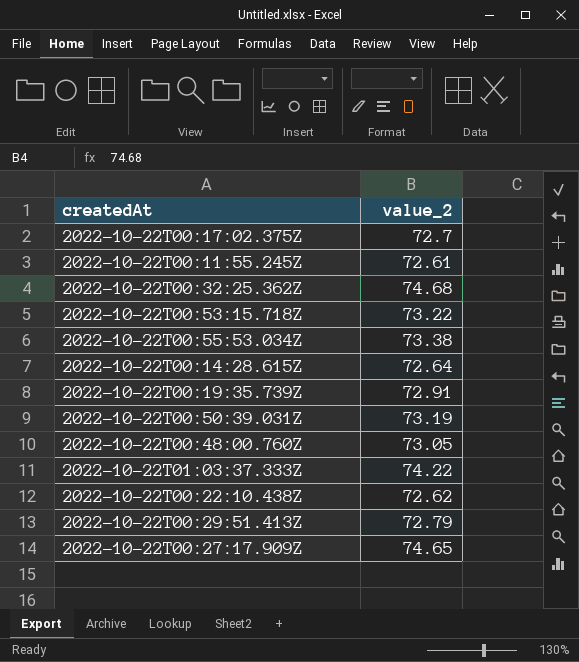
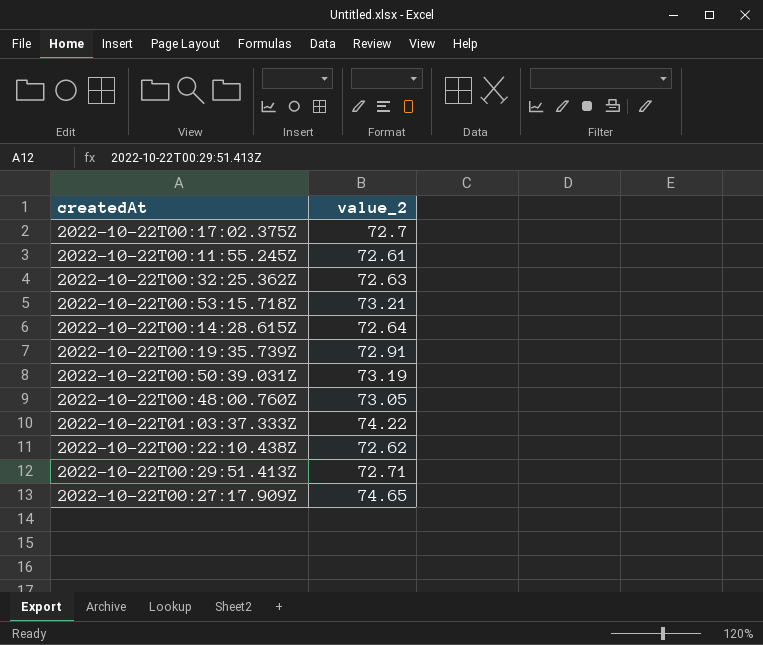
row 2022-10-22T00:55:53.034Z: 73.38 -> none
2022-10-22T00:32:25.362Z | value_2: 74.68 -> 72.63
2022-10-22T00:53:15.718Z | value_2: 73.22 -> 73.21
2022-10-22T00:29:51.413Z | value_2: 72.79 -> 72.71

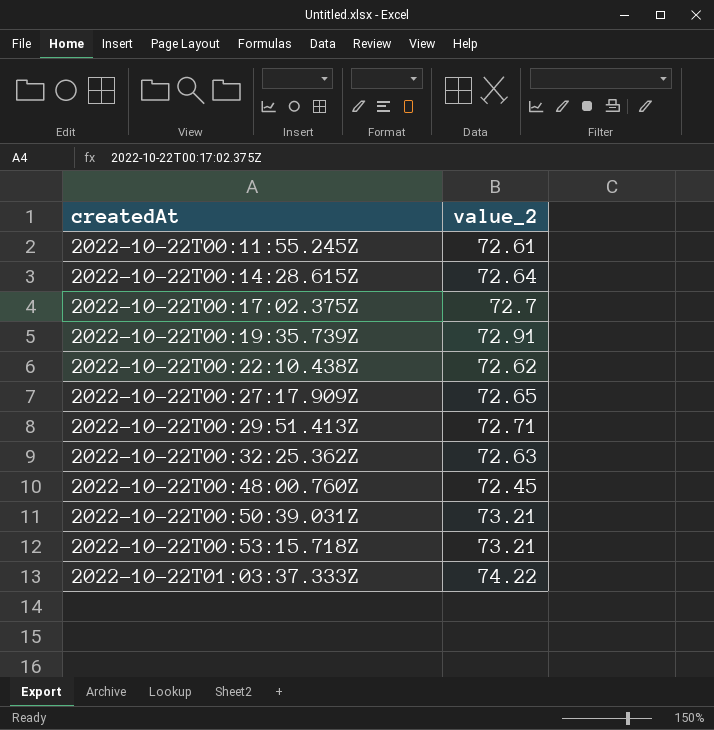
row order: none -> createdAt ascending
2022-10-22T00:27:17.909Z | value_2: 74.65 -> 72.65
2022-10-22T00:48:00.760Z | value_2: 73.05 -> 72.45
2022-10-22T00:50:39.031Z | value_2: 73.19 -> 73.21

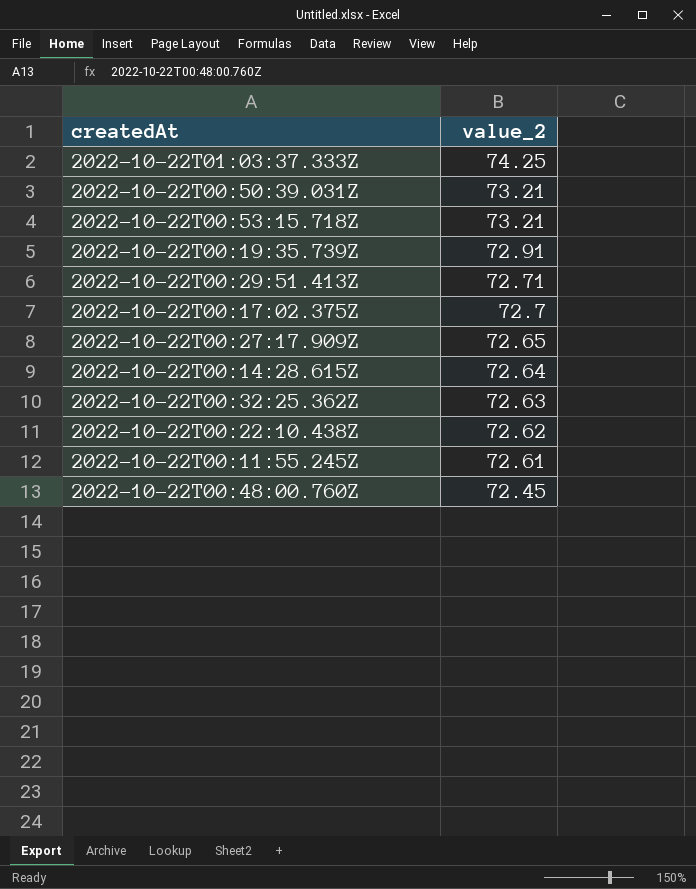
row order: createdAt ascending -> value_2 descending
2022-10-22T01:03:37.333Z | value_2: 74.22 -> 74.25

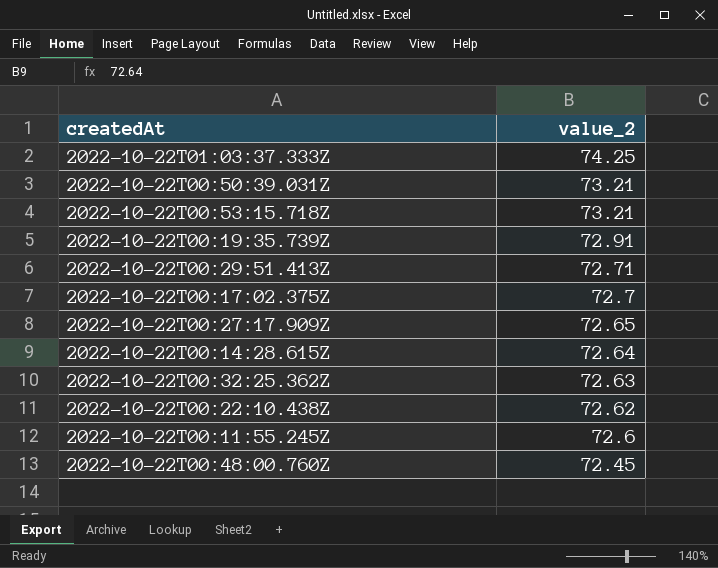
2022-10-22T00:11:55.245Z | value_2: 72.61 -> 72.6

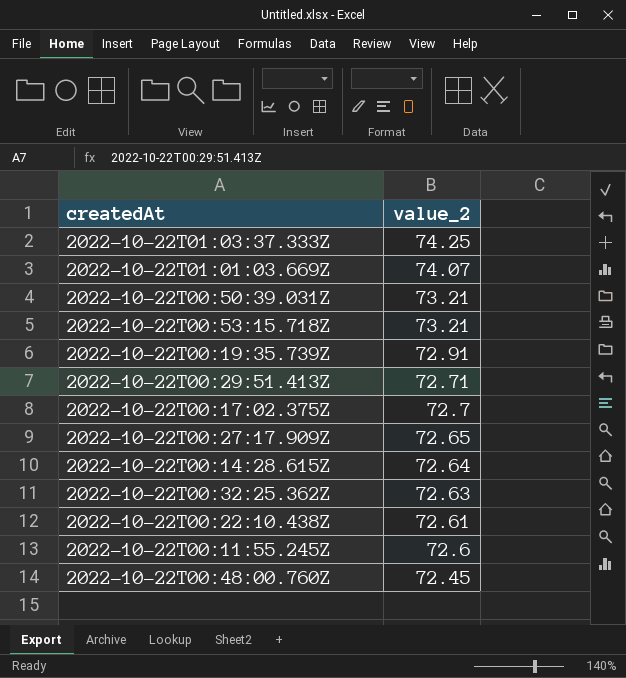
row 2022-10-22T01:01:03.669Z: none -> 74.07
2022-10-22T00:22:10.438Z | value_2: 72.62 -> 72.61

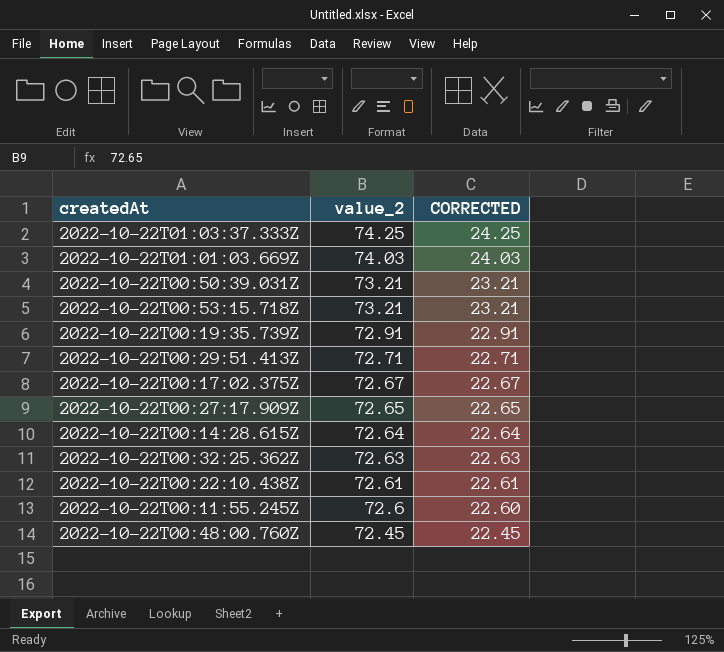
column CORRECTED | formula: none -> [value_2] - 50
2022-10-22T01:01:03.669Z | value_2: 74.07 -> 74.03
2022-10-22T00:17:02.375Z | value_2: 72.7 -> 72.67

